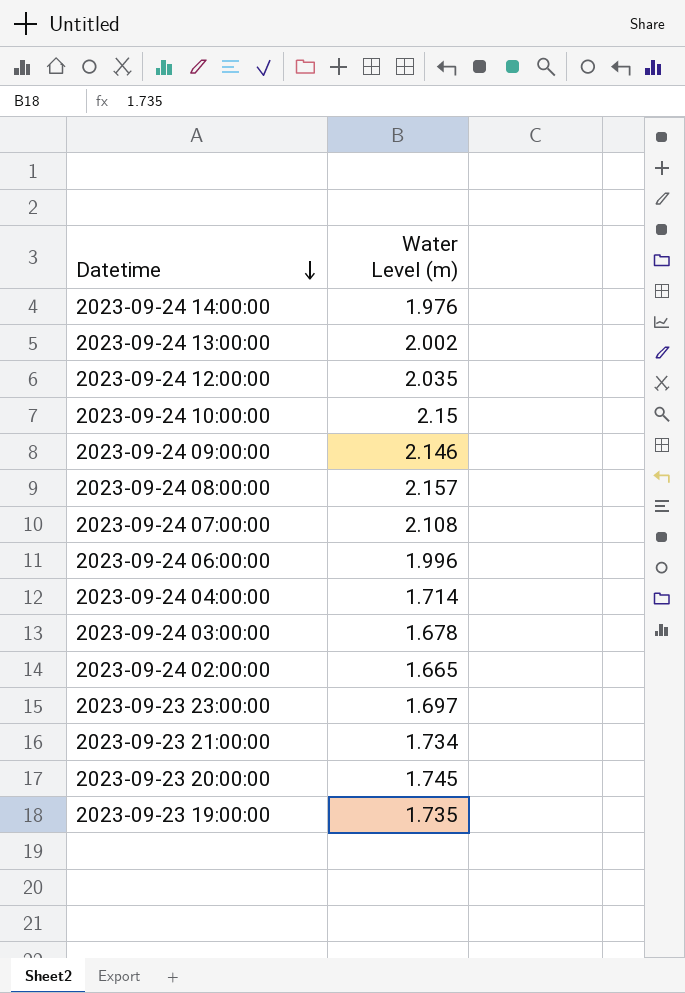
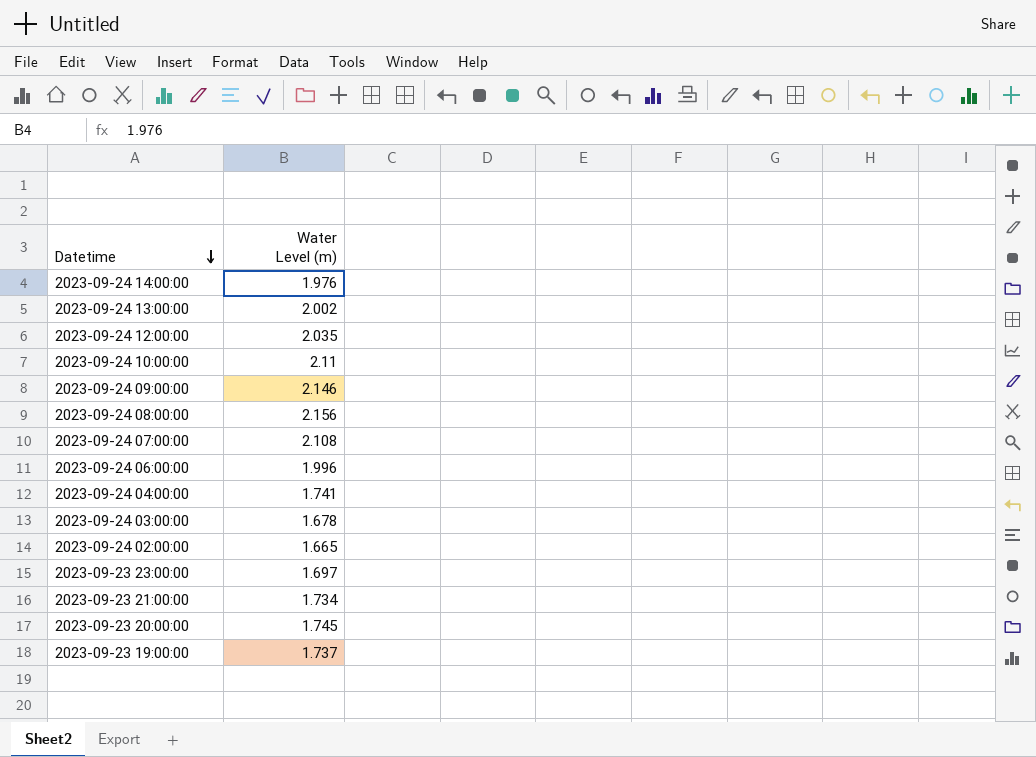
2023-09-24 10:00:00 | Water Level (m): 2.15 -> 2.11
2023-09-24 08:00:00 | Water Level (m): 2.157 -> 2.156
2023-09-24 04:00:00 | Water Level (m): 1.714 -> 1.741
2023-09-23 19:00:00 | Water Level (m): 1.735 -> 1.737

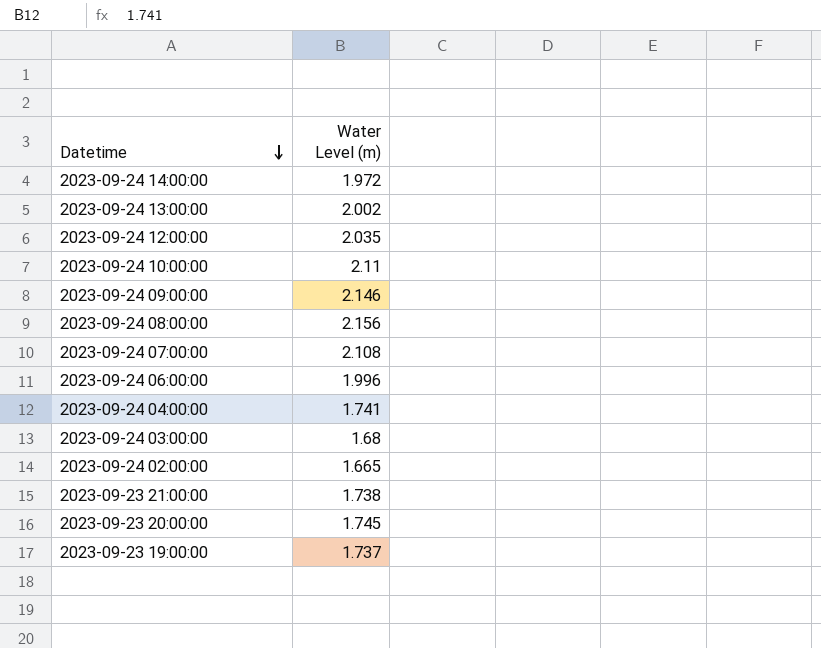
row 2023-09-23 23:00:00: 1.697 -> none
2023-09-24 14:00:00 | Water Level (m): 1.976 -> 1.972
2023-09-24 03:00:00 | Water Level (m): 1.678 -> 1.68
2023-09-23 21:00:00 | Water Level (m): 1.734 -> 1.738

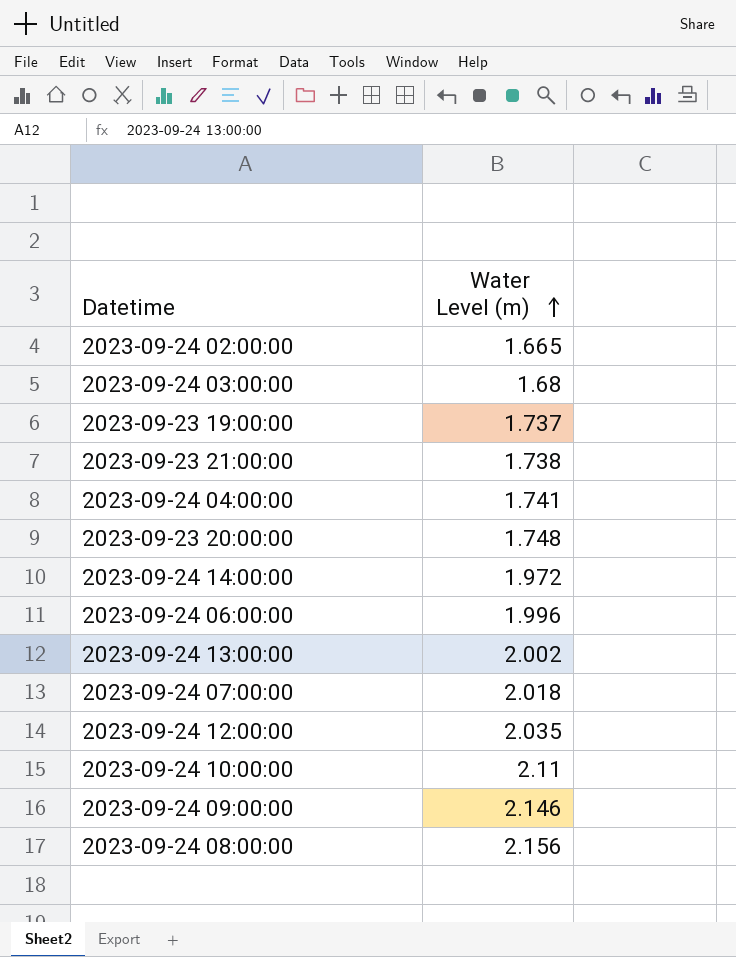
row order: Datetime descending -> Water Level (m) ascending
2023-09-23 20:00:00 | Water Level (m): 1.745 -> 1.748
2023-09-24 07:00:00 | Water Level (m): 2.108 -> 2.018

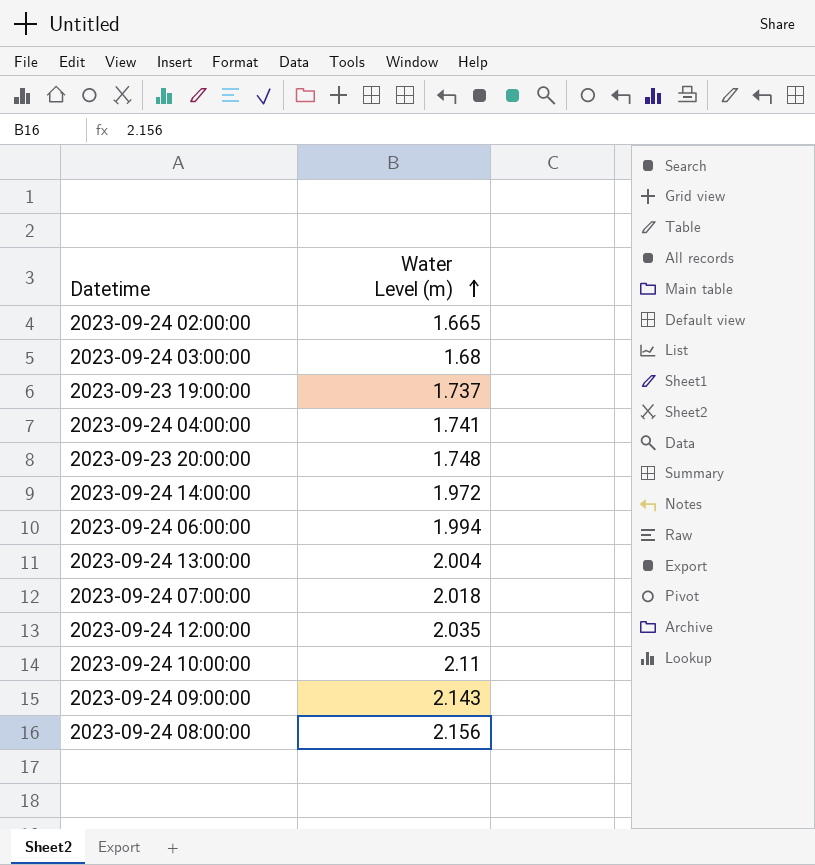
row 2023-09-23 21:00:00: 1.738 -> none
2023-09-24 06:00:00 | Water Level (m): 1.996 -> 1.994
2023-09-24 13:00:00 | Water Level (m): 2.002 -> 2.004
2023-09-24 09:00:00 | Water Level (m): 2.146 -> 2.143

